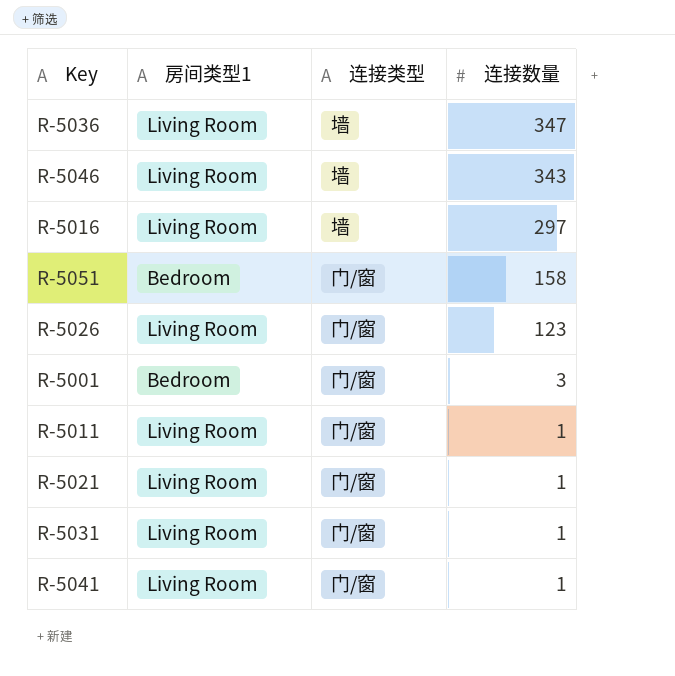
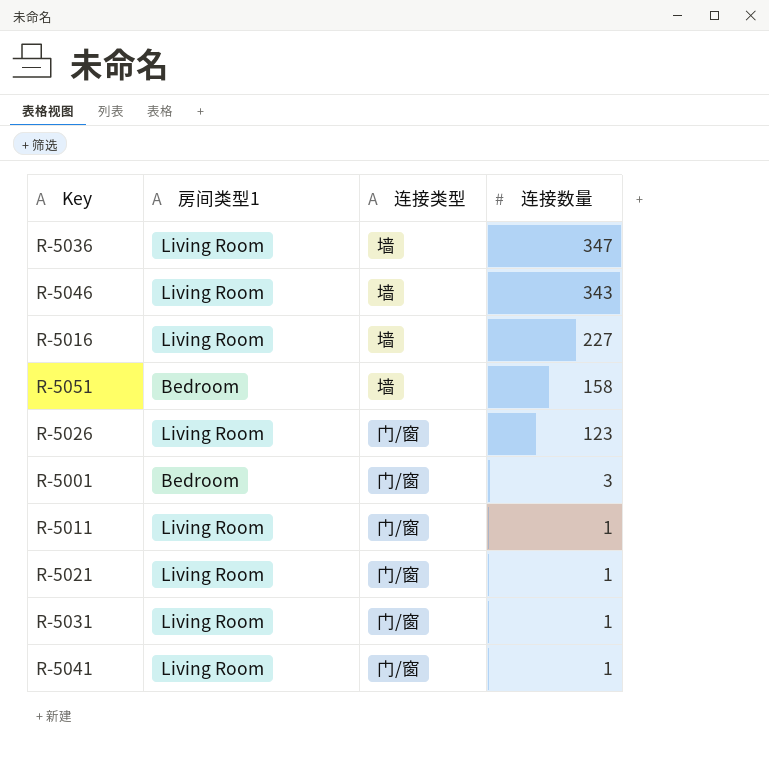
R-5016 | 连接数量: 297 -> 227
R-5051 | 连接类型: 门/窗 -> 墙

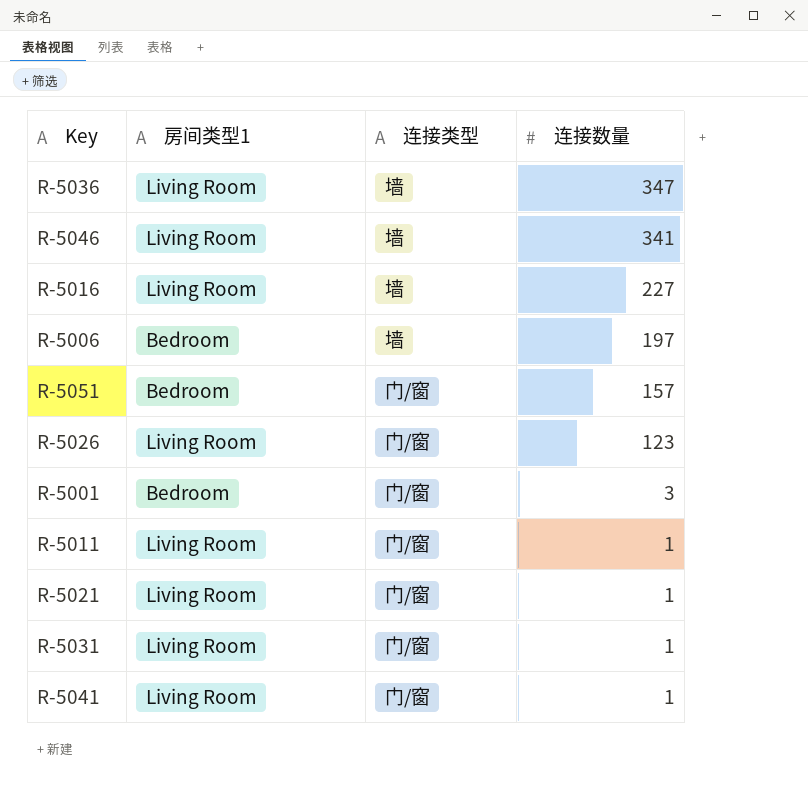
R-5046 | 连接数量: 343 -> 341
row R-5006: none -> Bedroom | 墙 | 197
R-5051 | 连接类型: 墙 -> 门/窗
R-5051 | 连接数量: 158 -> 157

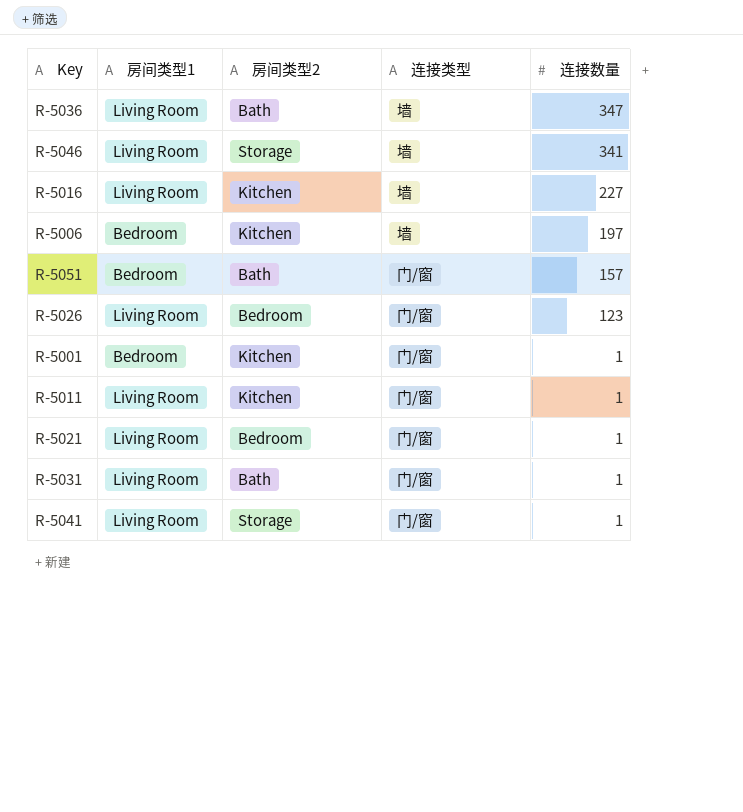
column 房间类型2 | position: none -> 3
R-5001 | 连接数量: 3 -> 1

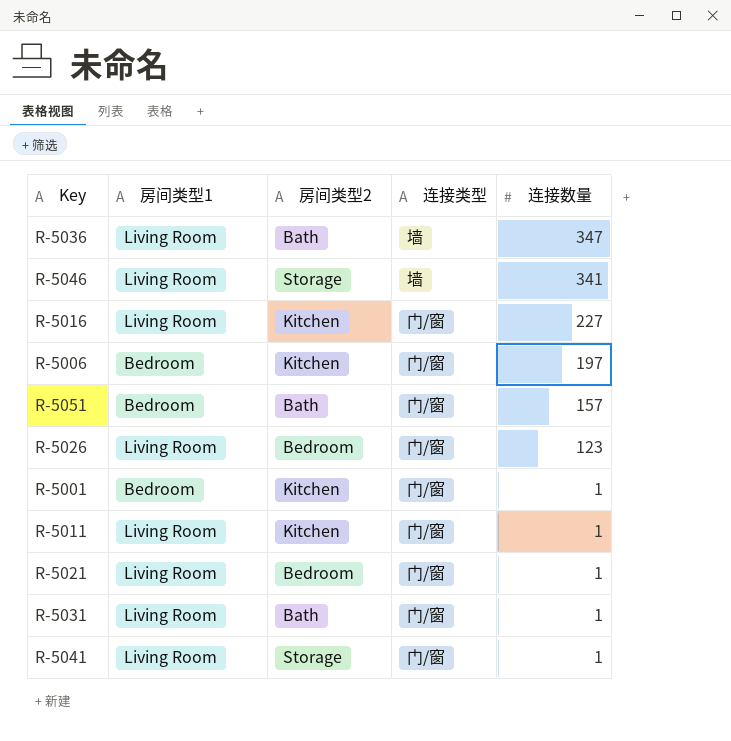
R-5016 | 连接类型: 墙 -> 门/窗
R-5006 | 连接类型: 墙 -> 门/窗

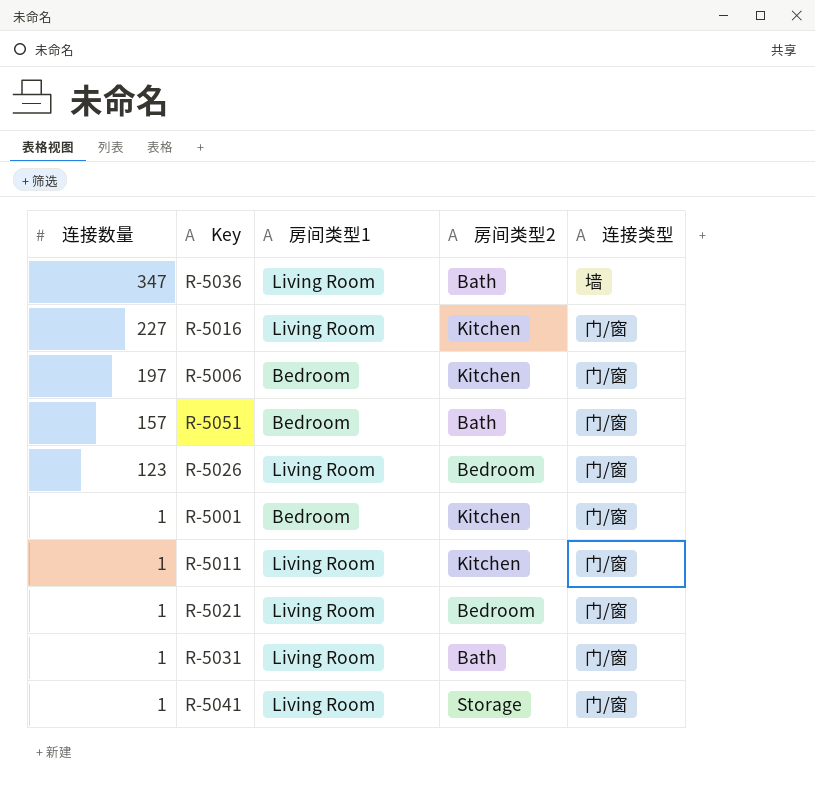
column 连接数量 | position: 5 -> 1
row R-5046: Living Room | Storage | 墙 | 341 -> none

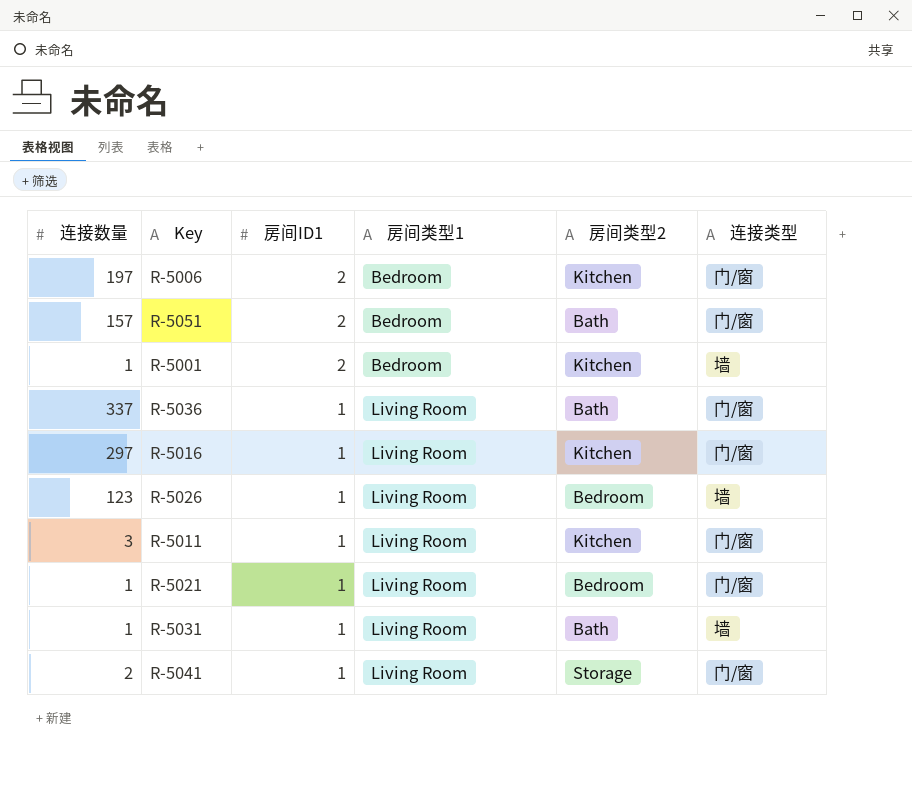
row order: 连接数量 descending -> 房间ID1 descending
column 房间ID1 | position: none -> 3
R-5001 | 连接类型: 门/窗 -> 墙
R-5036 | 连接数量: 347 -> 337
R-5036 | 连接类型: 墙 -> 门/窗
R-5016 | 连接数量: 227 -> 297
R-5026 | 连接类型: 门/窗 -> 墙
R-5011 | 连接数量: 1 -> 3
R-5031 | 连接类型: 门/窗 -> 墙
R-5041 | 连接数量: 1 -> 2

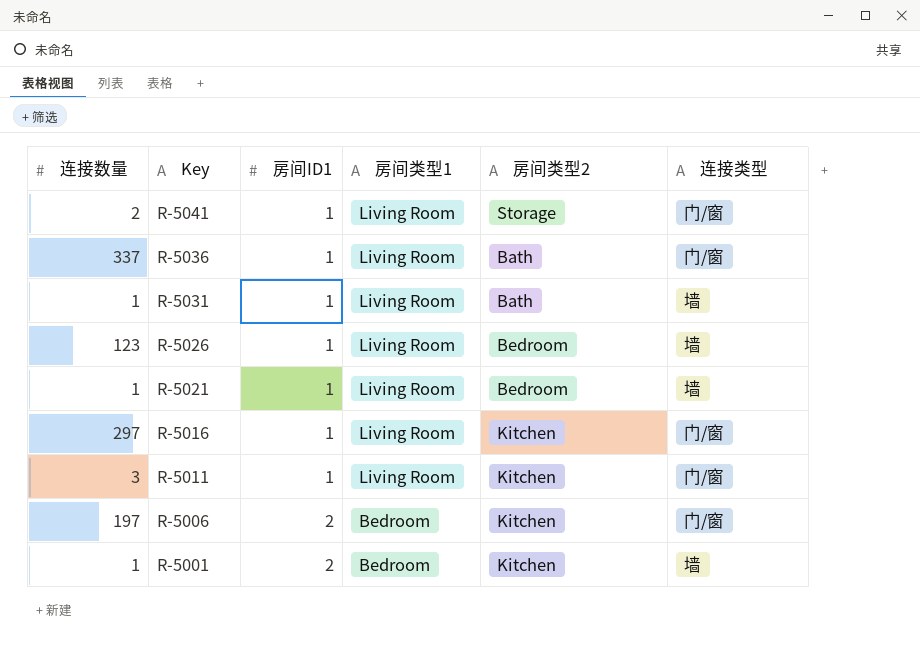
row order: 房间ID1 descending -> Key descending
row R-5051: 157 | 2 | Bedroom | Bath | 门/窗 -> none
R-5021 | 连接类型: 门/窗 -> 墙

